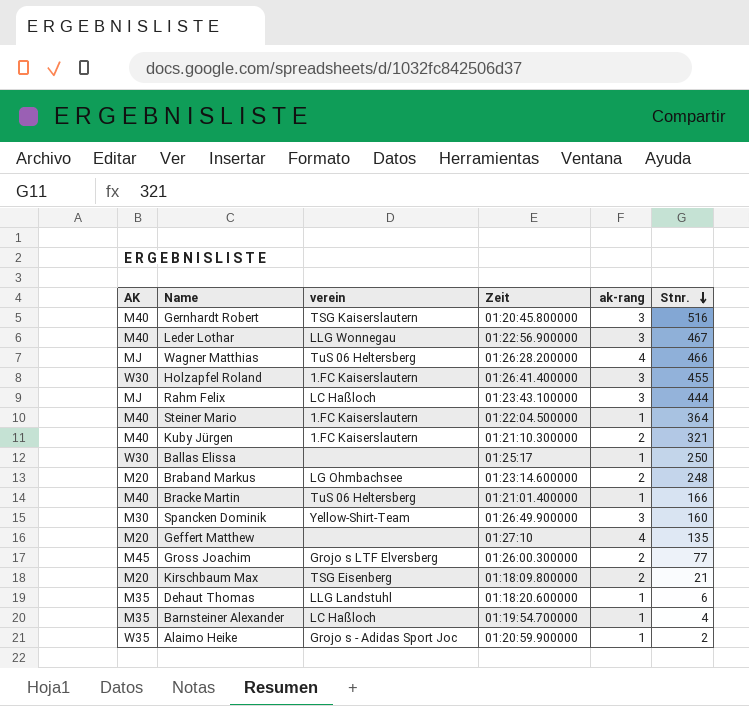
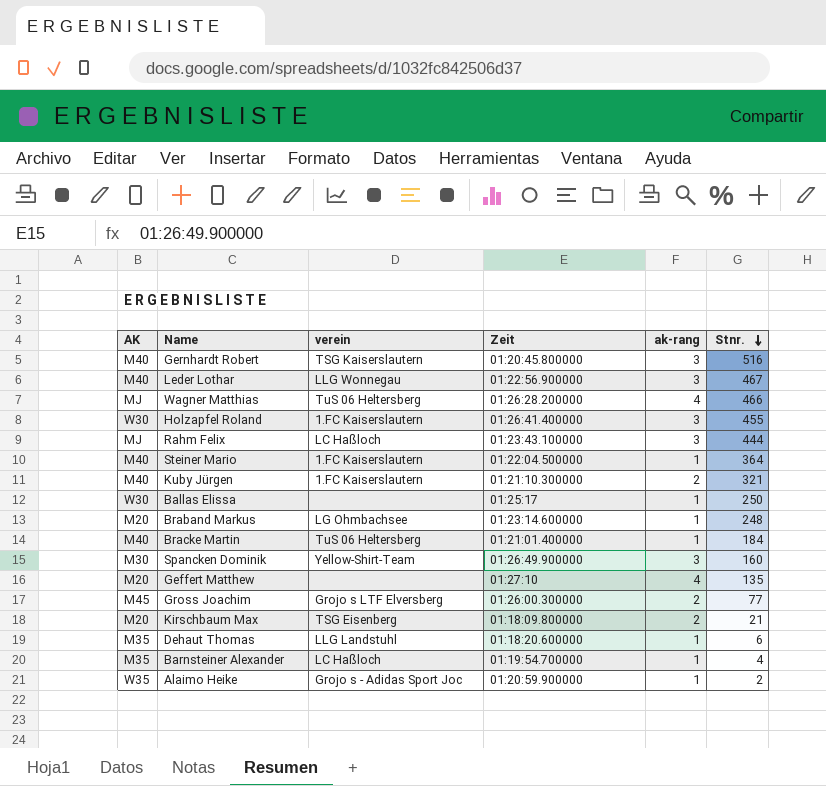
Braband Markus | ak-rang: 2 -> 1
Bracke Martin | Stnr.: 166 -> 184

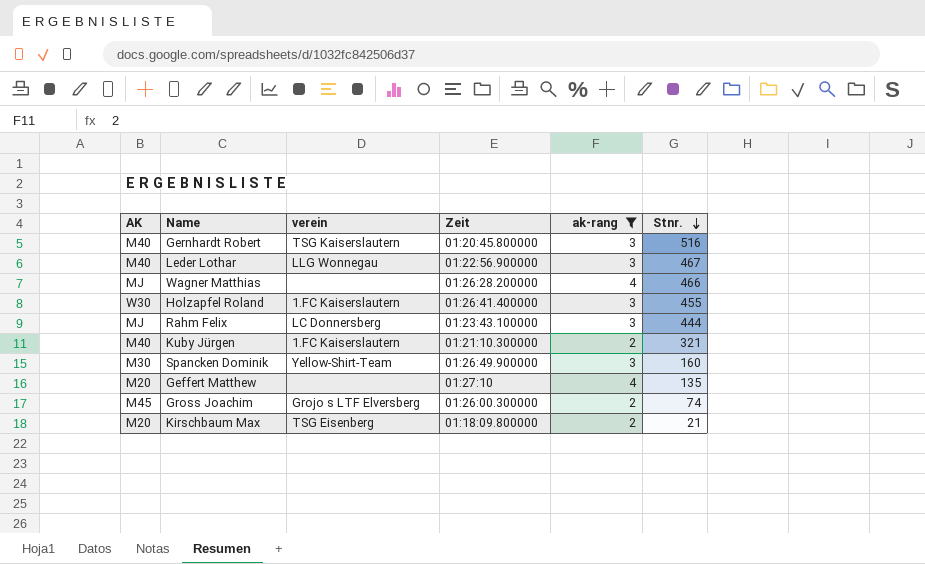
filter: none -> ak-rang != 1
Wagner Matthias | verein: TuS 06 Heltersberg -> none
Rahm Felix | verein: LC Haßloch -> LC Donnersberg
Gross Joachim | Stnr.: 77 -> 74

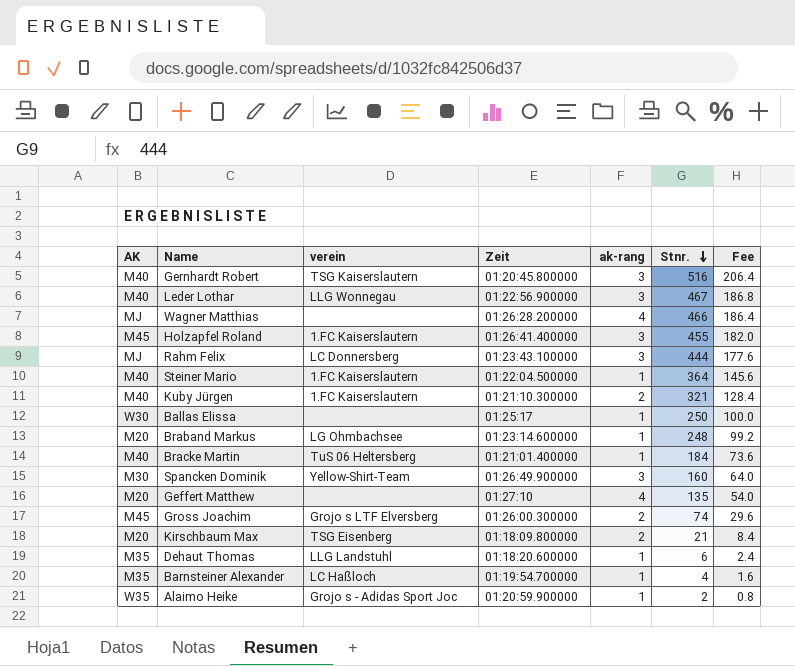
filter: ak-rang != 1 -> none
column Fee | formula: none -> [Stnr.] * 0.4
Holzapfel Roland | AK: W30 -> M45

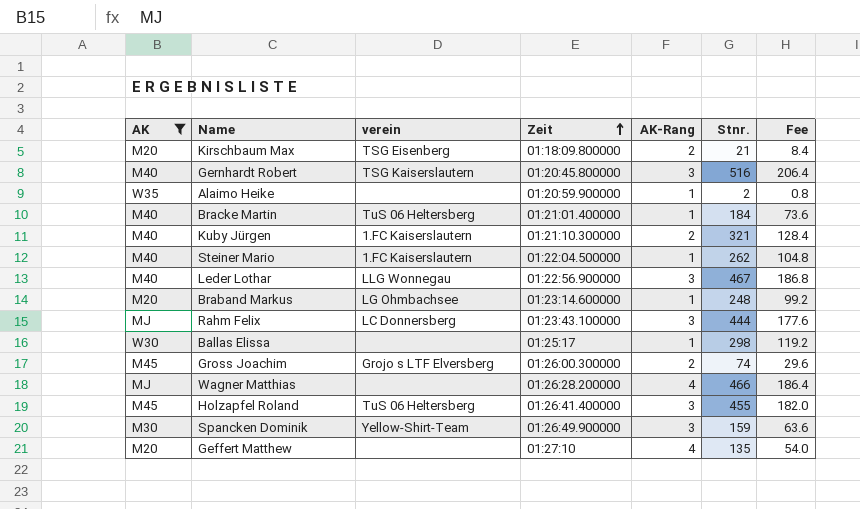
filter: none -> AK != M35
row order: Stnr. descending -> Zeit ascending
column name: ak-rang -> AK-Rang
Alaimo Heike | verein: Grojo s - Adidas Sport Joc -> none
Steiner Mario | Stnr.: 364 -> 262
Steiner Mario | Fee: 145.6 -> 104.8
Ballas Elissa | Stnr.: 250 -> 298
Ballas Elissa | Fee: 100.0 -> 119.2
Holzapfel Roland | verein: 1.FC Kaiserslautern -> TuS 06 Heltersberg
Spancken Dominik | Stnr.: 160 -> 159
Spancken Dominik | Fee: 64.0 -> 63.6

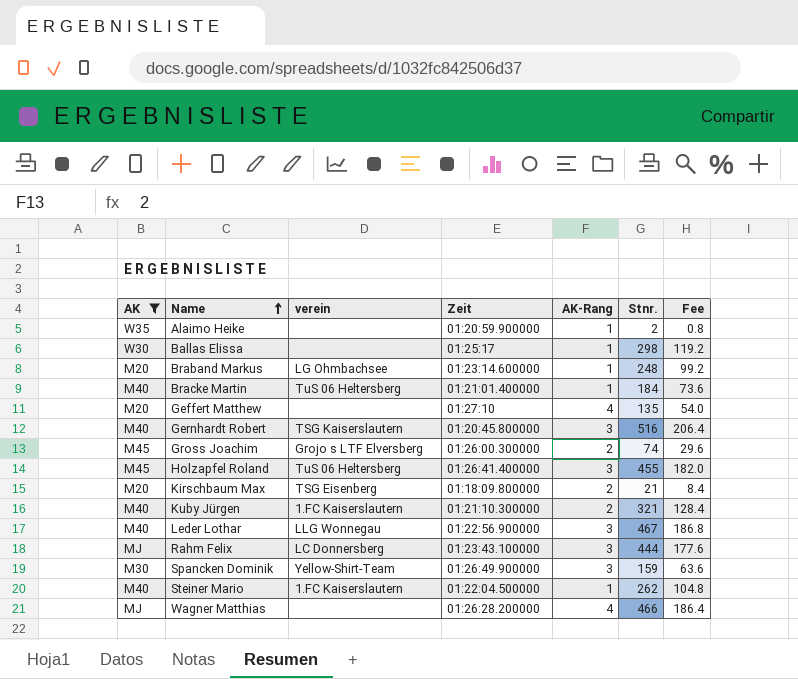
row order: Zeit ascending -> Name ascending

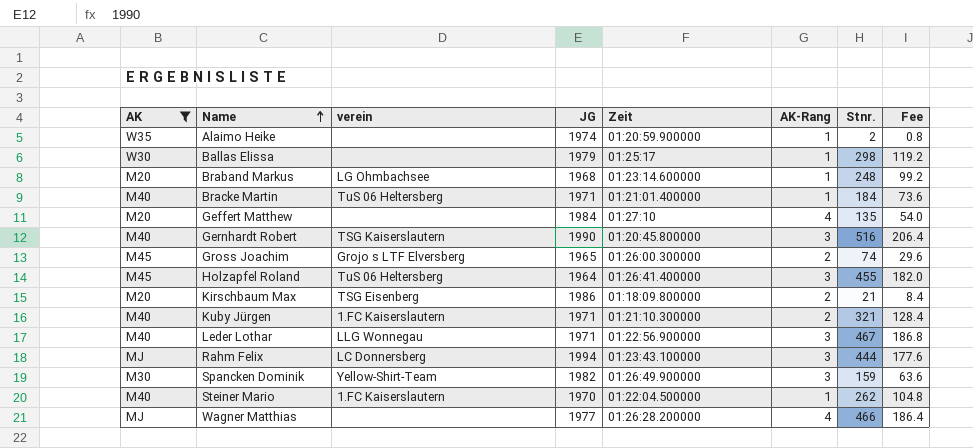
column JG | position: none -> 4

